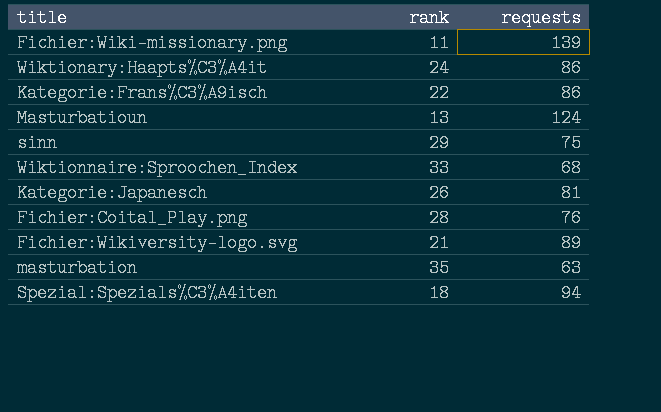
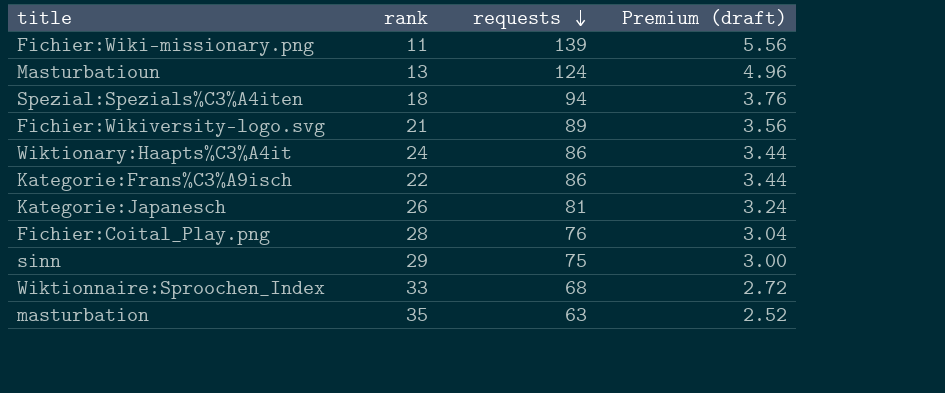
row order: none -> requests descending
column Premium (draft) | formula: none -> [requests] * 0.04

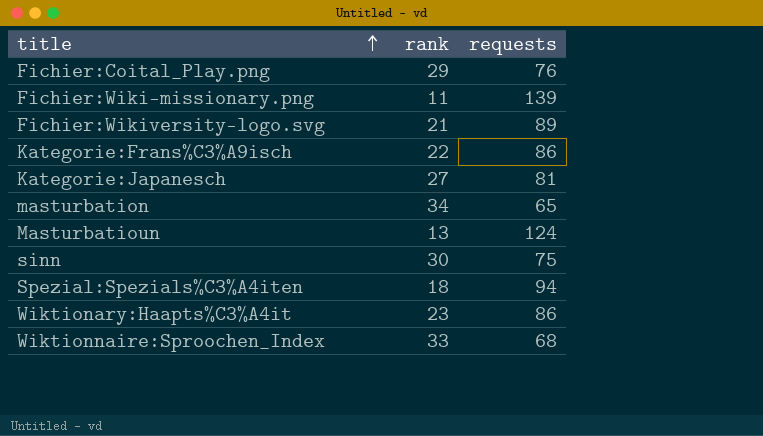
row order: requests descending -> title ascending
column Premium (draft) | formula: [requests] * 0.04 -> none
Fichier:Coital_Play.png | rank: 28 -> 29
Kategorie:Japanesch | rank: 26 -> 27
masturbation | rank: 35 -> 34
masturbation | requests: 63 -> 65
sinn | rank: 29 -> 30
Wiktionary:Haapts%C3%A4it | rank: 24 -> 23

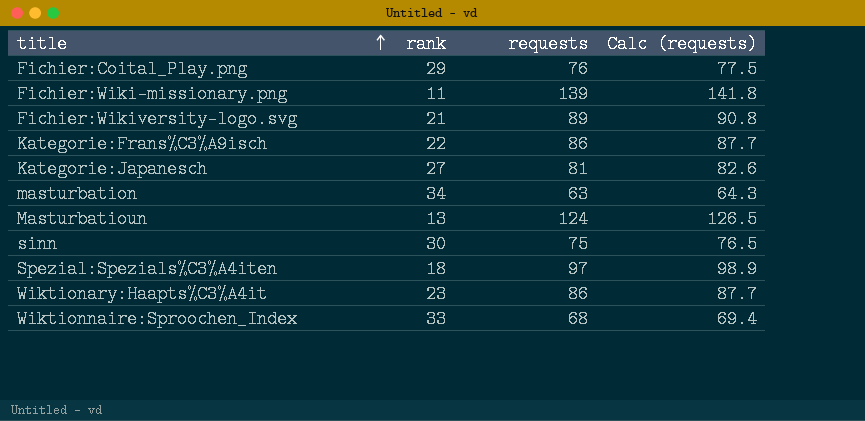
column Calc (requests) | formula: none -> [requests] * 1.02
masturbation | requests: 65 -> 63
Spezial:Spezials%C3%A4iten | requests: 94 -> 97

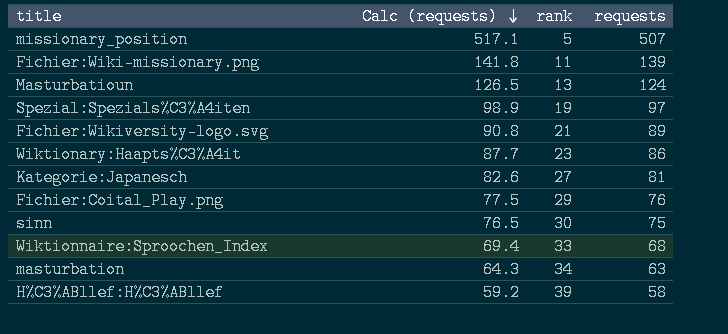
row order: title ascending -> Calc (requests) descending
column Calc (requests) | position: 4 -> 2
row Kategorie:Frans%C3%A9isch: 22 | 86 | 87.7 -> none
row missionary_position: none -> 517.1 | 5 | 507
Spezial:Spezials%C3%A4iten | rank: 18 -> 19
row H%C3%ABllef:H%C3%ABllef: none -> 59.2 | 39 | 58

